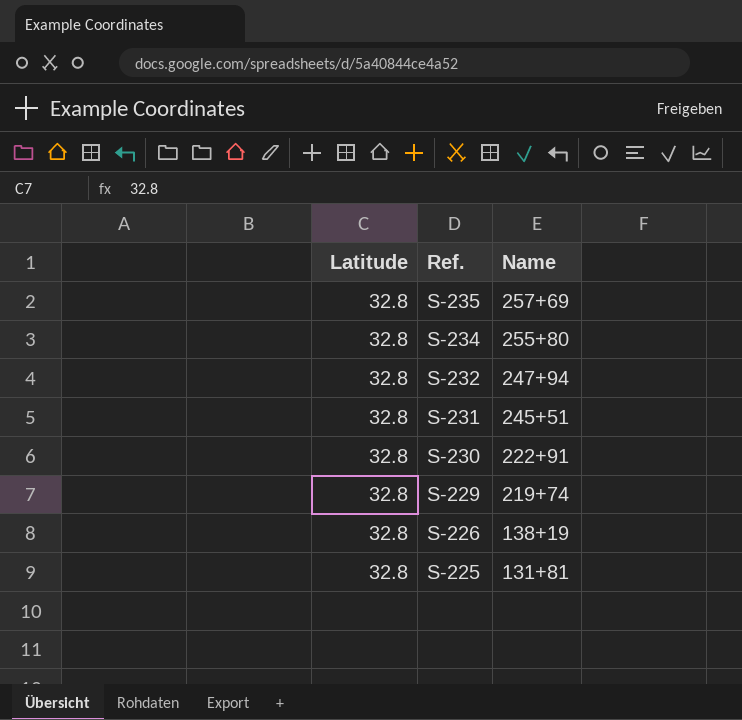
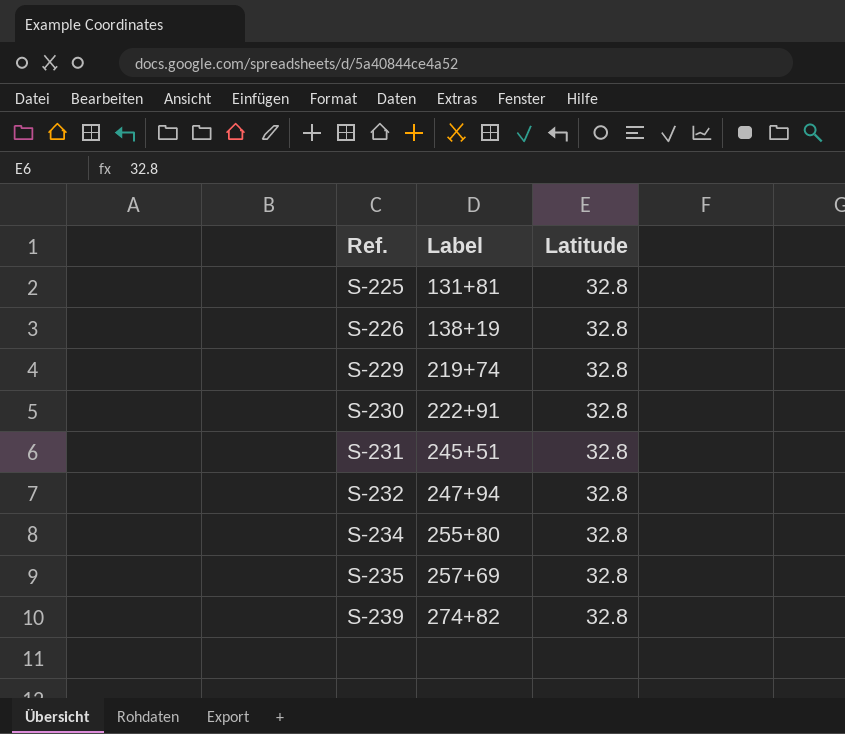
row order: Ref. descending -> Ref. ascending
column name: Name -> Label
column Latitude | position: 1 -> 3
row S-239: none -> 274+82 | 32.8

